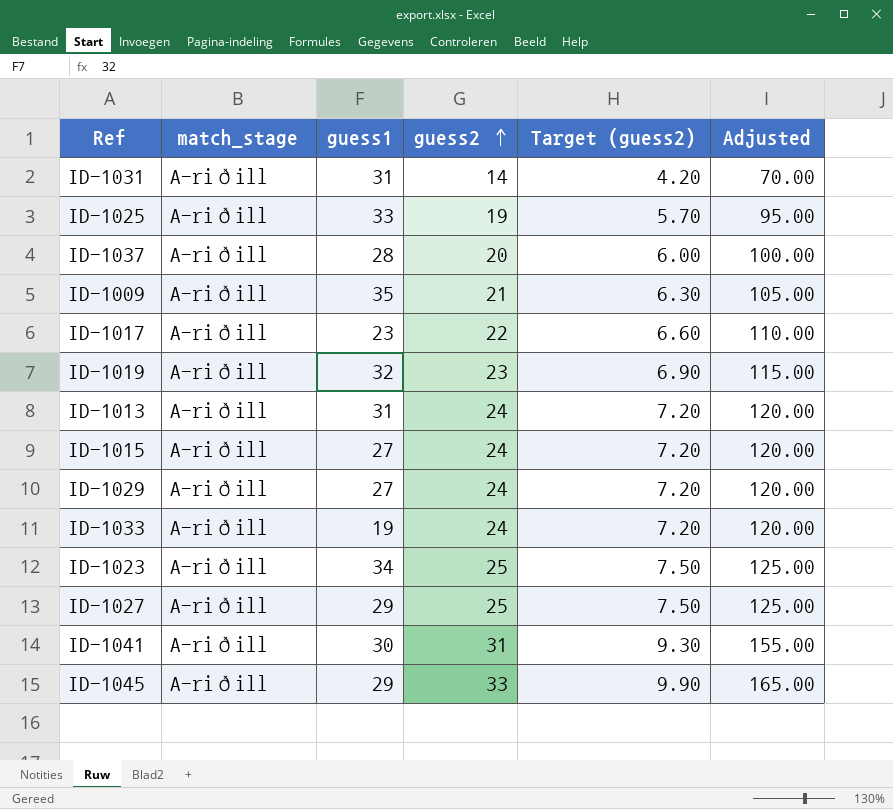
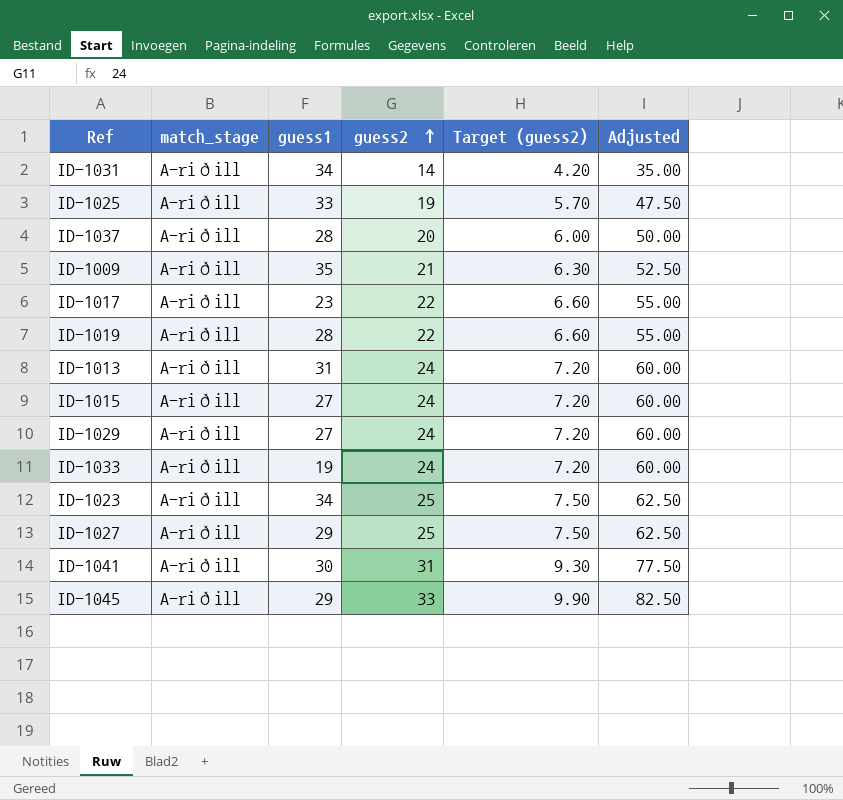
column Adjusted | formula: [guess2] * 5 -> [guess2] * 2.5
ID-1031 | guess1: 31 -> 34
ID-1019 | guess1: 32 -> 28
ID-1019 | guess2: 23 -> 22
ID-1019 | Target (guess2): 6.90 -> 6.60

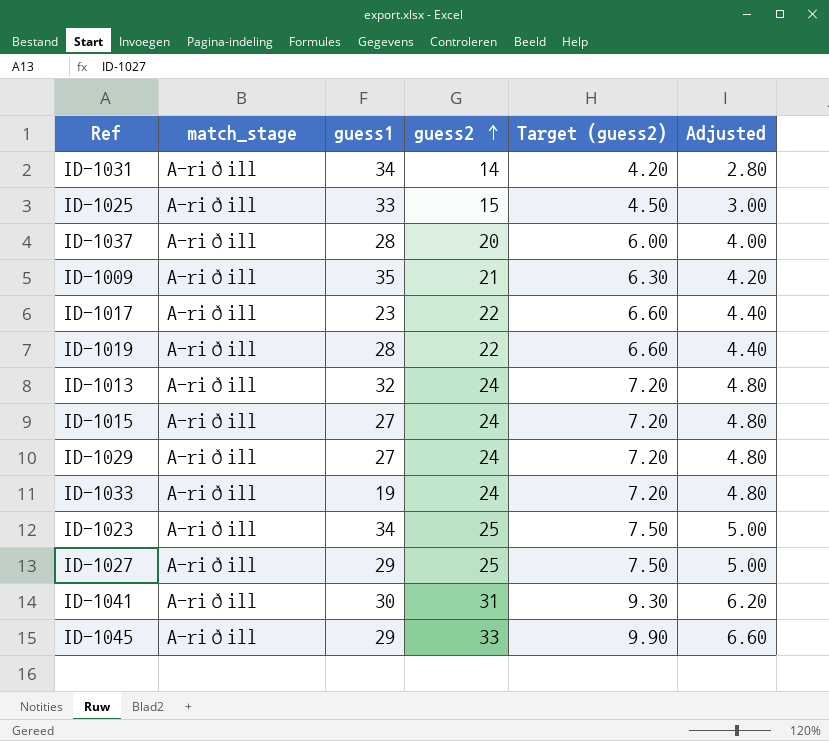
column Adjusted | formula: [guess2] * 2.5 -> [guess2] * 0.2
ID-1025 | guess2: 19 -> 15
ID-1025 | Target (guess2): 5.70 -> 4.50
ID-1013 | guess1: 31 -> 32

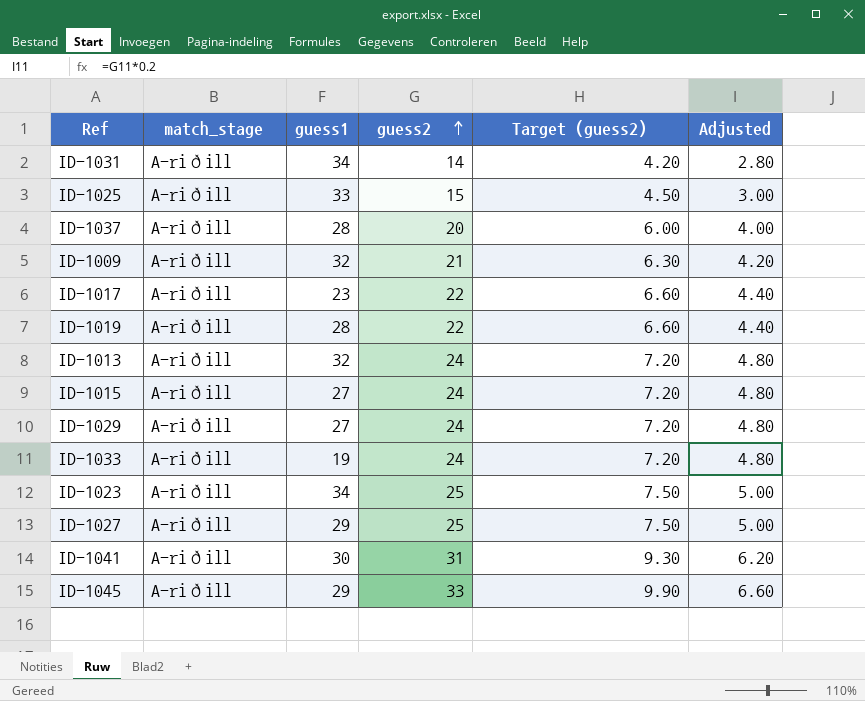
ID-1009 | guess1: 35 -> 32

